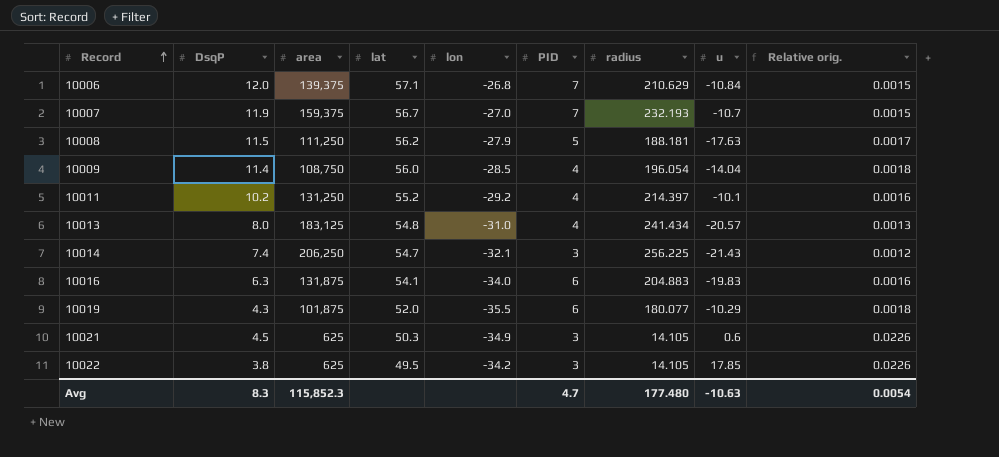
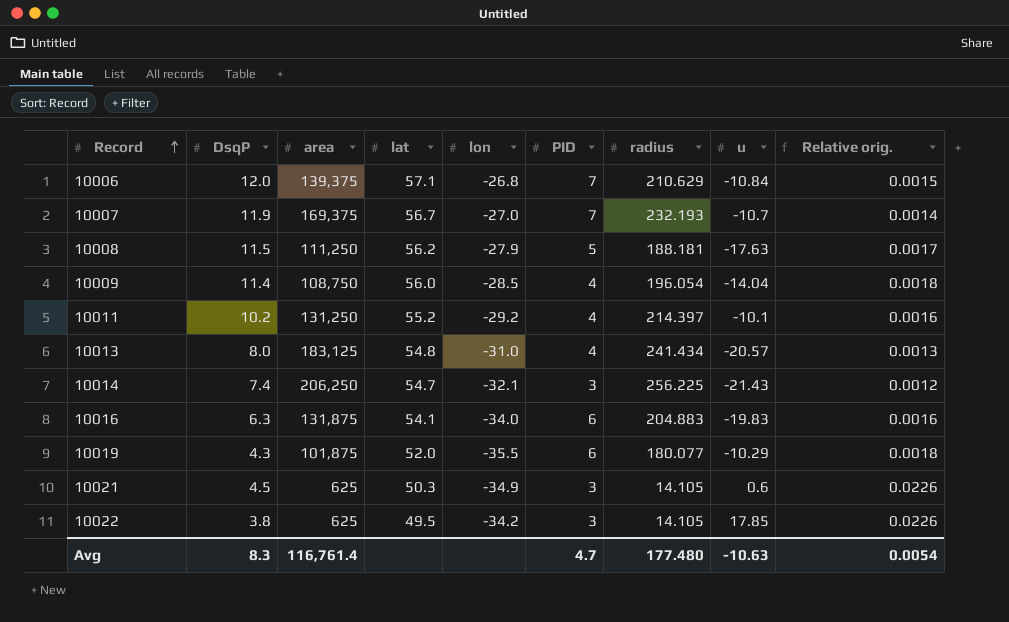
10007 | area: 159,375 -> 169,375
10007 | Relative orig.: 0.0015 -> 0.0014
Avg | area: 115,852.3 -> 116,761.4

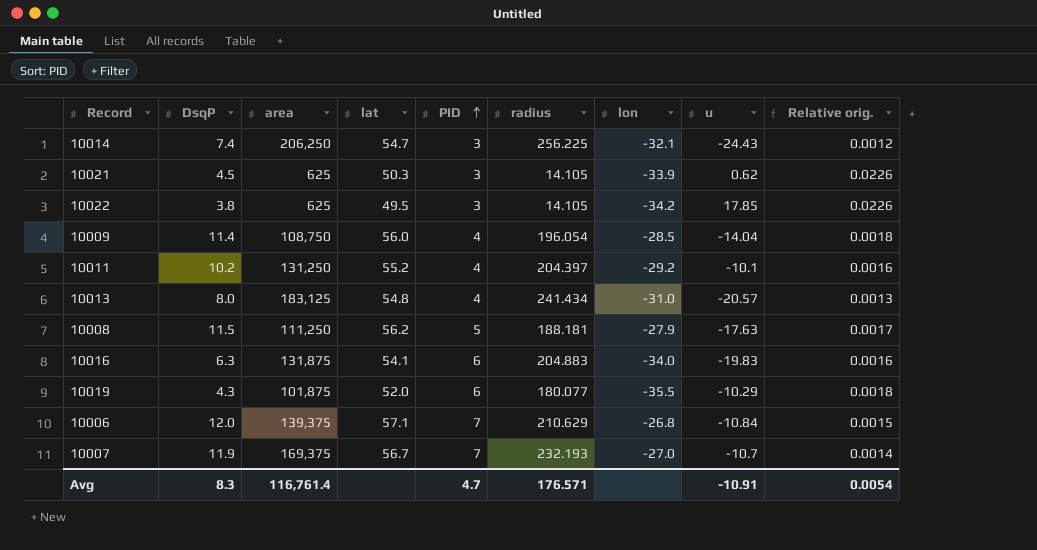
row order: Record ascending -> PID ascending
column lon | position: 5 -> 7
10014 | u: -21.43 -> -24.43
10021 | lon: -34.9 -> -33.9
10021 | u: 0.6 -> 0.62
10011 | radius: 214.397 -> 204.397
Avg | radius: 177.480 -> 176.571
Avg | u: -10.63 -> -10.91

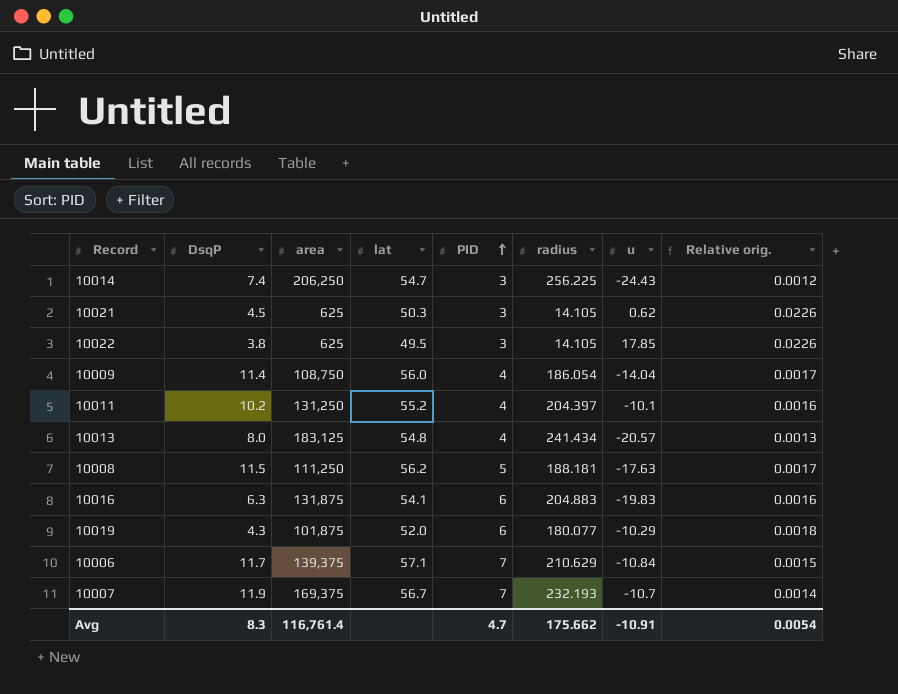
column lon | position: 7 -> none
10009 | radius: 196.054 -> 186.054
10009 | Relative orig.: 0.0018 -> 0.0017
10006 | DsqP: 12.0 -> 11.7
Avg | radius: 176.571 -> 175.662

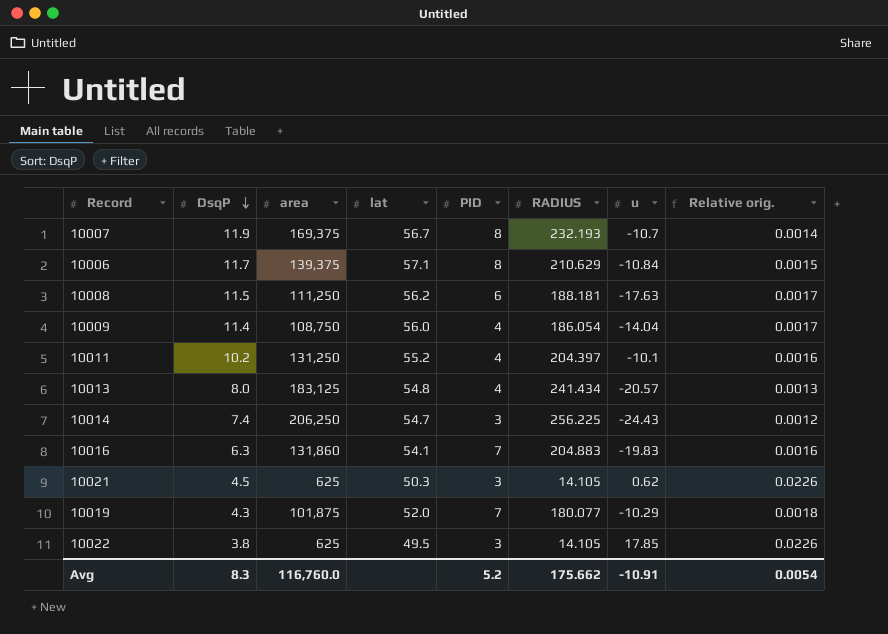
row order: PID ascending -> DsqP descending
column name: radius -> RADIUS
10007 | PID: 7 -> 8
10006 | PID: 7 -> 8
10008 | PID: 5 -> 6
10016 | area: 131,875 -> 131,860
10016 | PID: 6 -> 7
10019 | PID: 6 -> 7
Avg | area: 116,761.4 -> 116,760.0
Avg | PID: 4.7 -> 5.2

